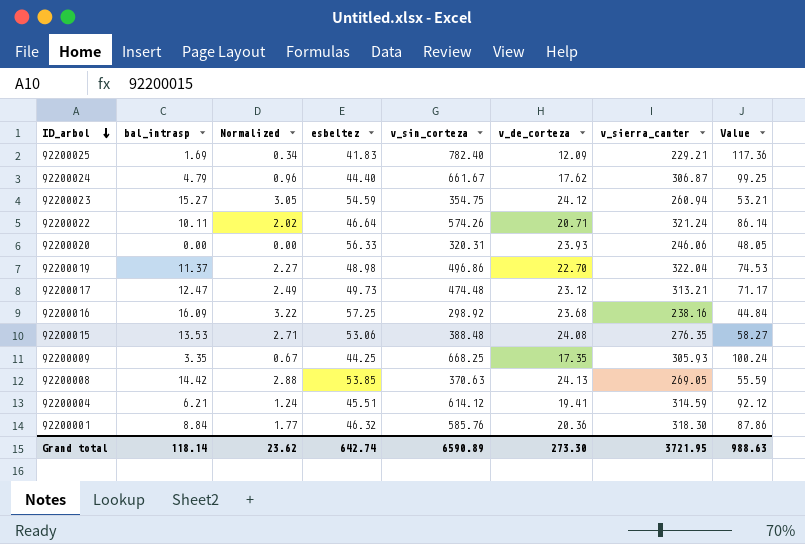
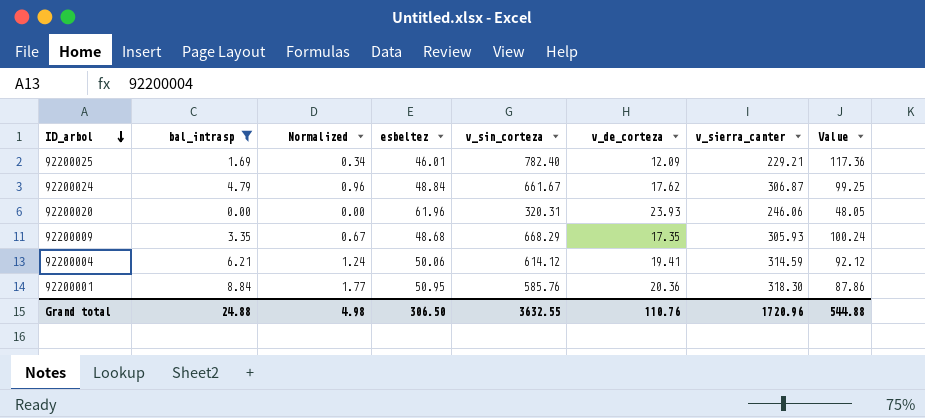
filter: none -> bal_intrasp <= 8.84
92200025 | esbeltez: 41.83 -> 46.01
92200024 | esbeltez: 44.40 -> 48.84
92200020 | esbeltez: 56.33 -> 61.96
92200009 | esbeltez: 44.25 -> 48.68
92200009 | v_sin_corteza: 668.25 -> 668.29
92200004 | esbeltez: 45.51 -> 50.06
92200001 | esbeltez: 46.32 -> 50.95
Grand total | bal_intrasp: 118.14 -> 24.88
Grand total | Normalized: 23.62 -> 4.98
Grand total | esbeltez: 642.74 -> 306.50
Grand total | v_sin_corteza: 6590.89 -> 3632.55
Grand total | v_de_corteza: 273.30 -> 110.76
Grand total | v_sierra_canter: 3721.95 -> 1720.96
Grand total | Value: 988.63 -> 544.88

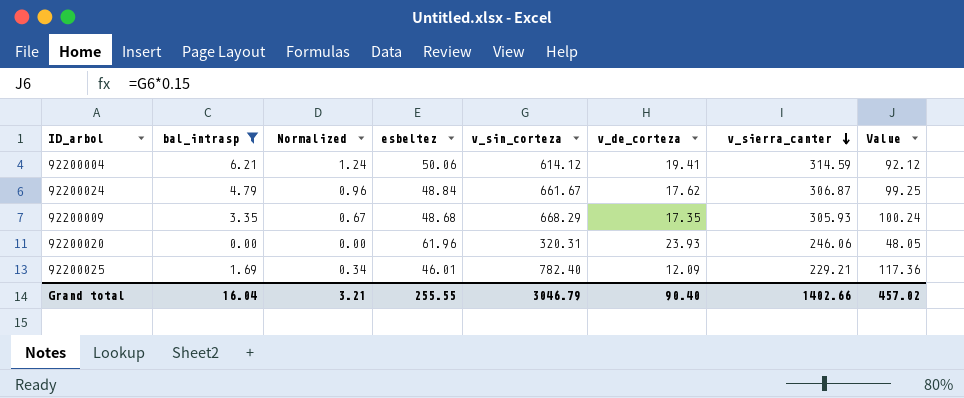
row order: ID_arbol descending -> v_sierra_canter descending
row 92200001: 8.84 | 1.77 | 50.95 | 585.76 | 20.36 | 318.30 | 87.86 -> none
Grand total | bal_intrasp: 24.88 -> 16.04
Grand total | Normalized: 4.98 -> 3.21
Grand total | esbeltez: 306.50 -> 255.55
Grand total | v_sin_corteza: 3632.55 -> 3046.79
Grand total | v_de_corteza: 110.76 -> 90.40
Grand total | v_sierra_canter: 1720.96 -> 1402.66
Grand total | Value: 544.88 -> 457.02

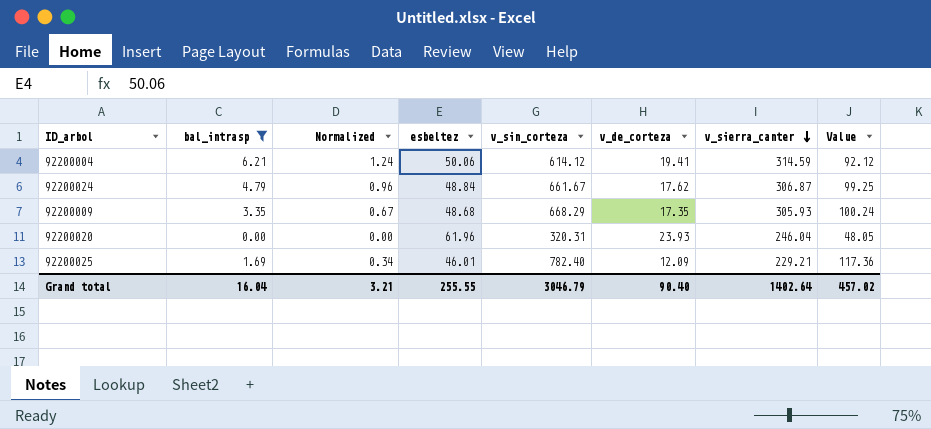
92200020 | v_sierra_canter: 246.06 -> 246.04
Grand total | v_sierra_canter: 1402.66 -> 1402.64

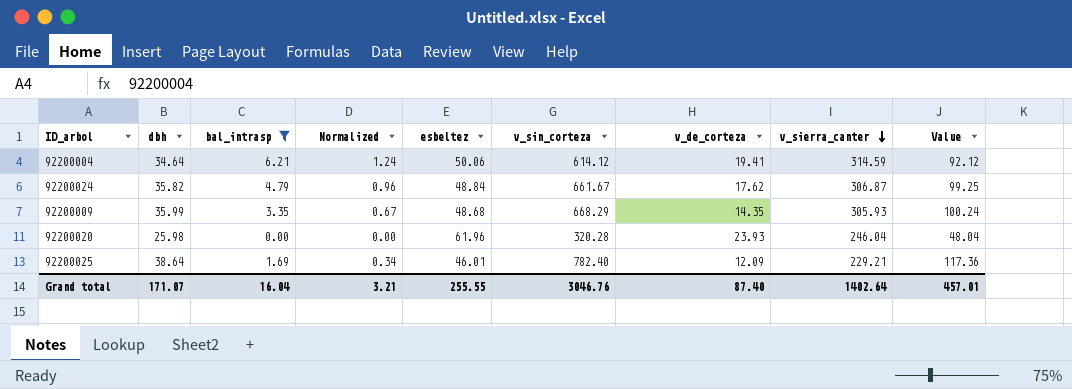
column dbh | position: none -> 2
92200009 | v_de_corteza: 17.35 -> 14.35
92200020 | v_sin_corteza: 320.31 -> 320.28
92200020 | Value: 48.05 -> 48.04
Grand total | v_sin_corteza: 3046.79 -> 3046.76
Grand total | v_de_corteza: 90.40 -> 87.40
Grand total | Value: 457.02 -> 457.01

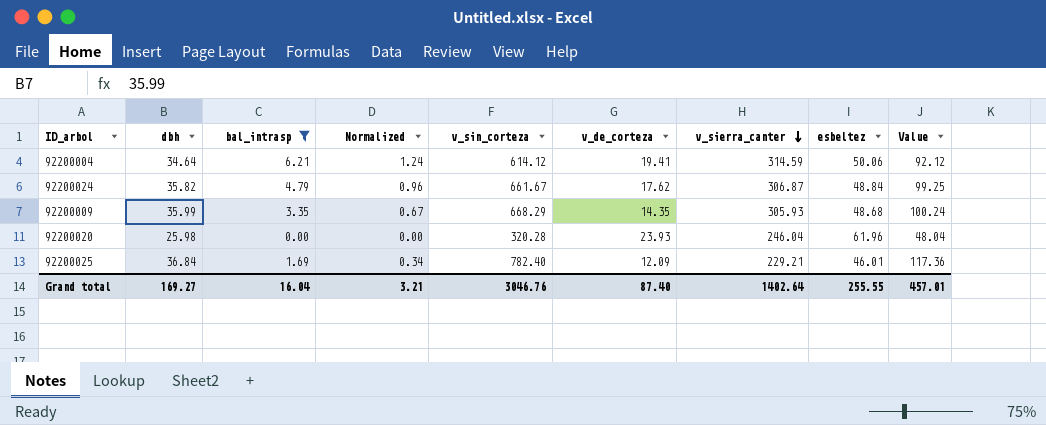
column esbeltez | position: 5 -> 8
92200025 | dbh: 38.64 -> 36.84
Grand total | dbh: 171.07 -> 169.27

